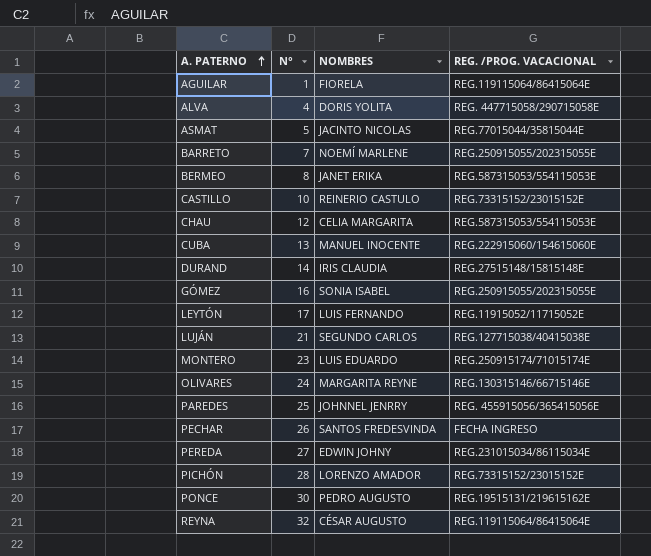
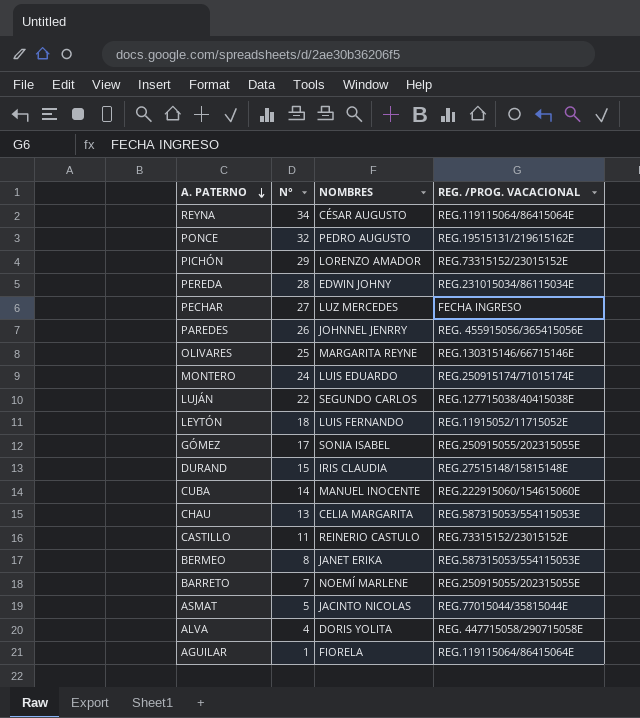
row order: A. PATERNO ascending -> A. PATERNO descending
REYNA | N°: 32 -> 34
PONCE | N°: 30 -> 32
PICHÓN | N°: 28 -> 29
PEREDA | N°: 27 -> 28
PECHAR | N°: 26 -> 27
PECHAR | NOMBRES: SANTOS FREDESVINDA -> LUZ MERCEDES
PAREDES | N°: 25 -> 26
OLIVARES | N°: 24 -> 25
MONTERO | N°: 23 -> 24
LUJÁN | N°: 21 -> 22
LEYTÓN | N°: 17 -> 18
GÓMEZ | N°: 16 -> 17
DURAND | N°: 14 -> 15
CUBA | N°: 13 -> 14
CHAU | N°: 12 -> 13
CASTILLO | N°: 10 -> 11

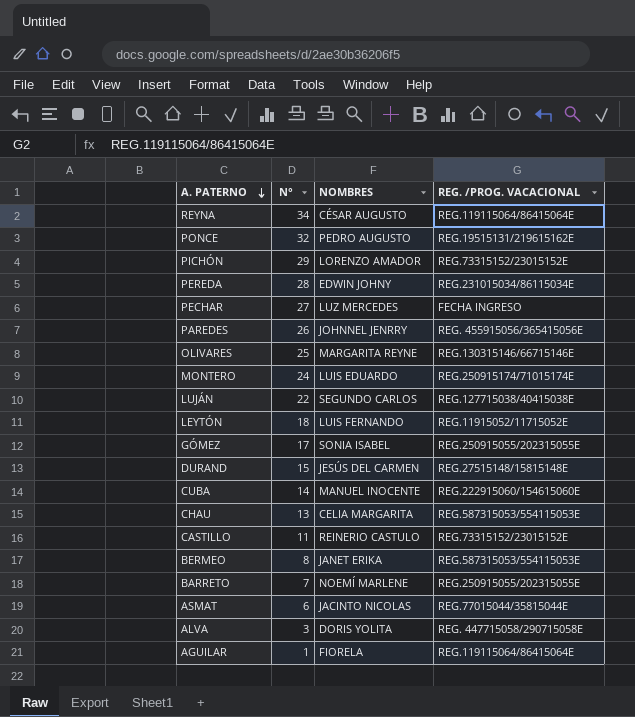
DURAND | NOMBRES: IRIS CLAUDIA -> JESÚS DEL CARMEN
ASMAT | N°: 5 -> 6
ALVA | N°: 4 -> 3

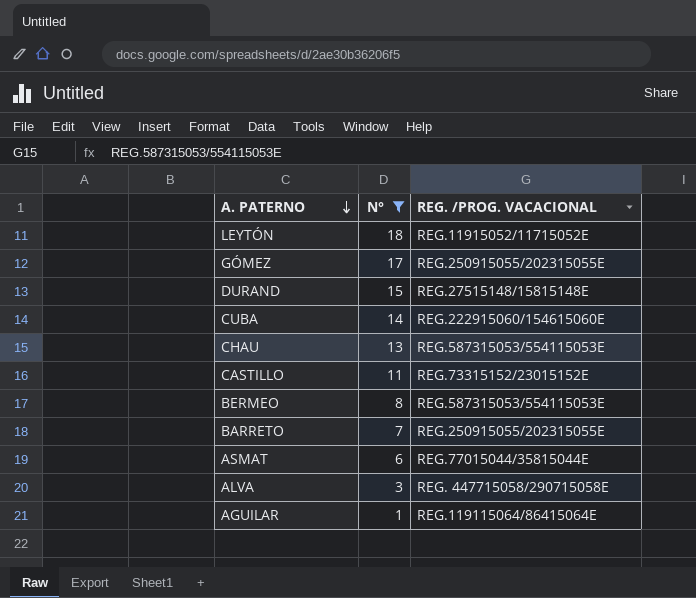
filter: none -> N° <= 18
column NOMBRES | position: 3 -> none

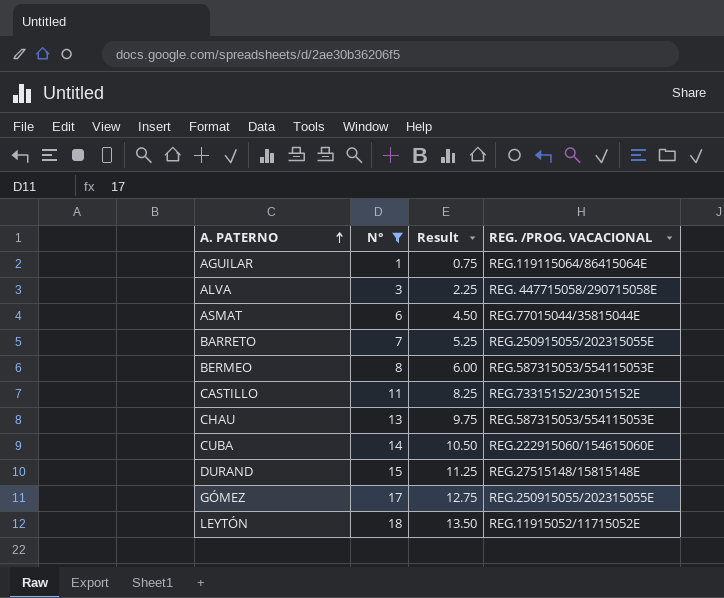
row order: A. PATERNO descending -> A. PATERNO ascending
column Result | formula: none -> [N°] * 0.75

